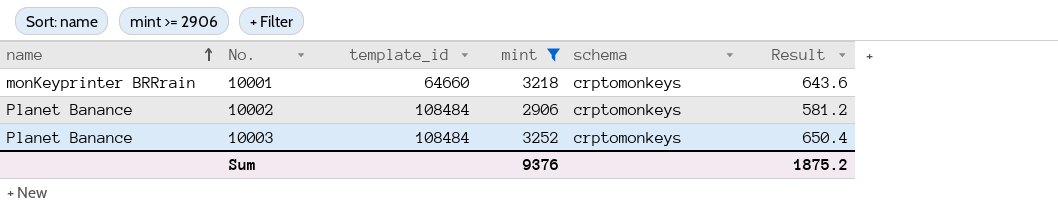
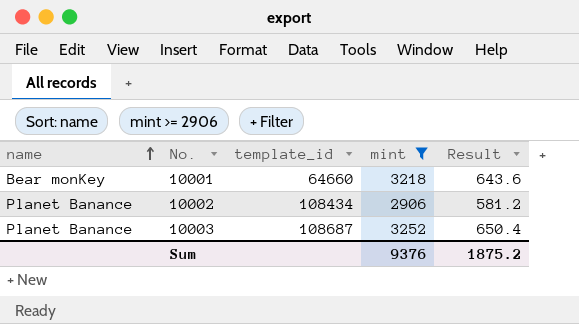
column schema | position: 5 -> none
10001 | name: monKeyprinter BRRrain -> Bear monKey
10002 | template_id: 108484 -> 108434
10003 | template_id: 108484 -> 108687

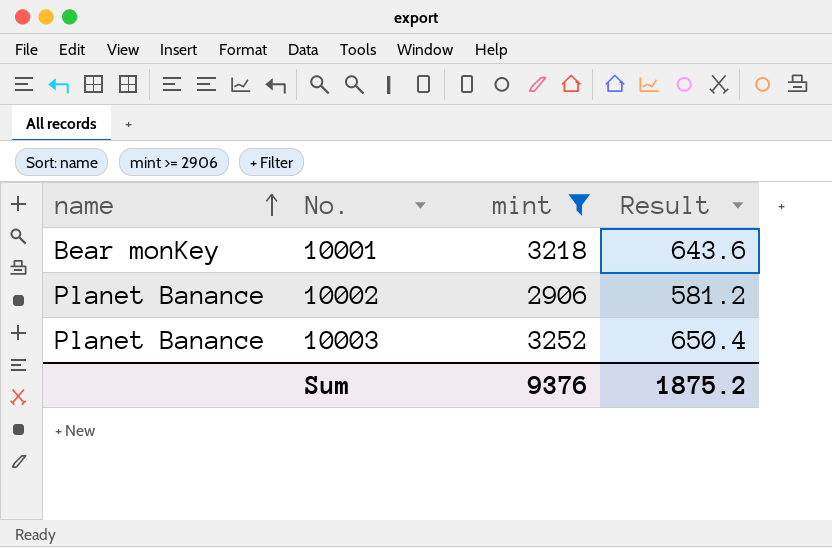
column template_id | position: 3 -> none

